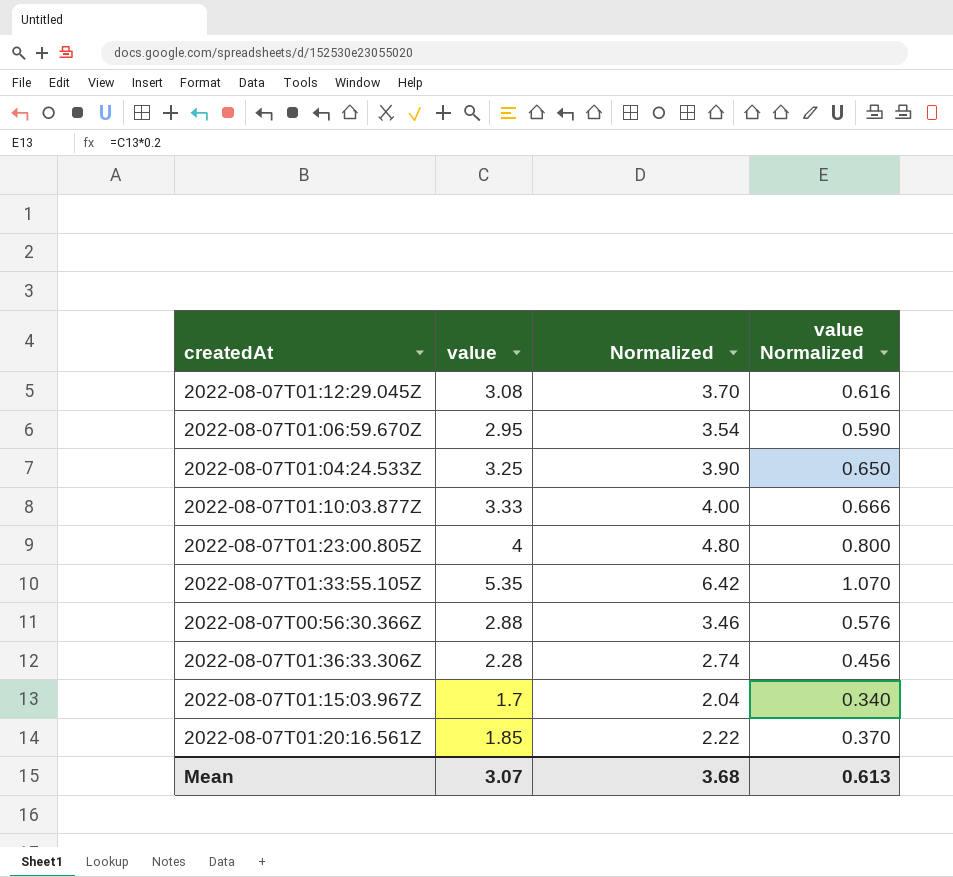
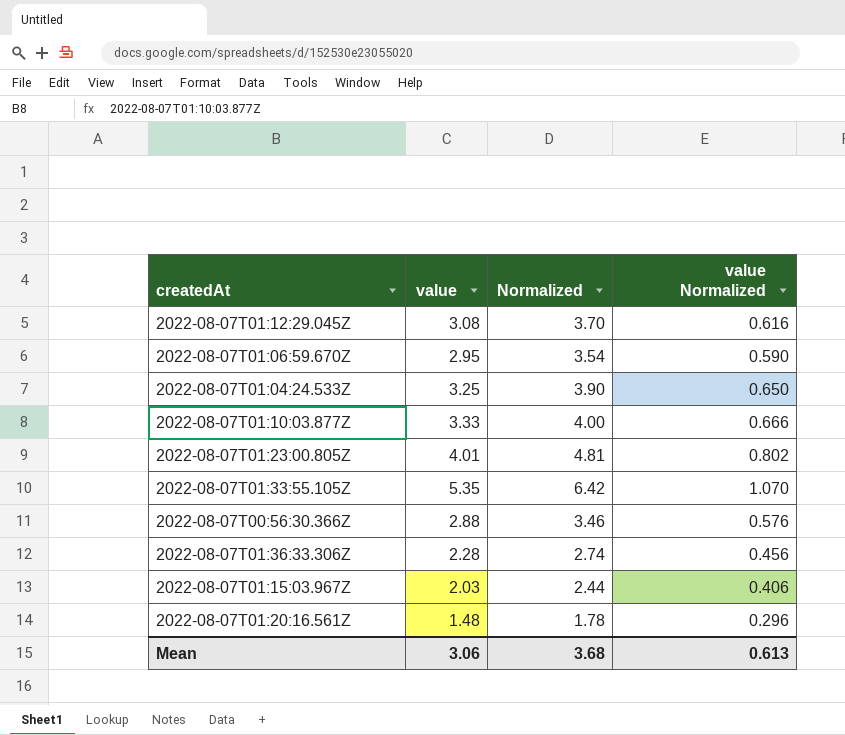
2022-08-07T01:23:00.805Z | value: 4 -> 4.01
2022-08-07T01:23:00.805Z | Normalized: 4.80 -> 4.81
2022-08-07T01:23:00.805Z | value Normalized: 0.800 -> 0.802
2022-08-07T01:15:03.967Z | value: 1.7 -> 2.03
2022-08-07T01:15:03.967Z | Normalized: 2.04 -> 2.44
2022-08-07T01:15:03.967Z | value Normalized: 0.340 -> 0.406
2022-08-07T01:20:16.561Z | value: 1.85 -> 1.48
2022-08-07T01:20:16.561Z | Normalized: 2.22 -> 1.78
2022-08-07T01:20:16.561Z | value Normalized: 0.370 -> 0.296
Mean | value: 3.07 -> 3.06

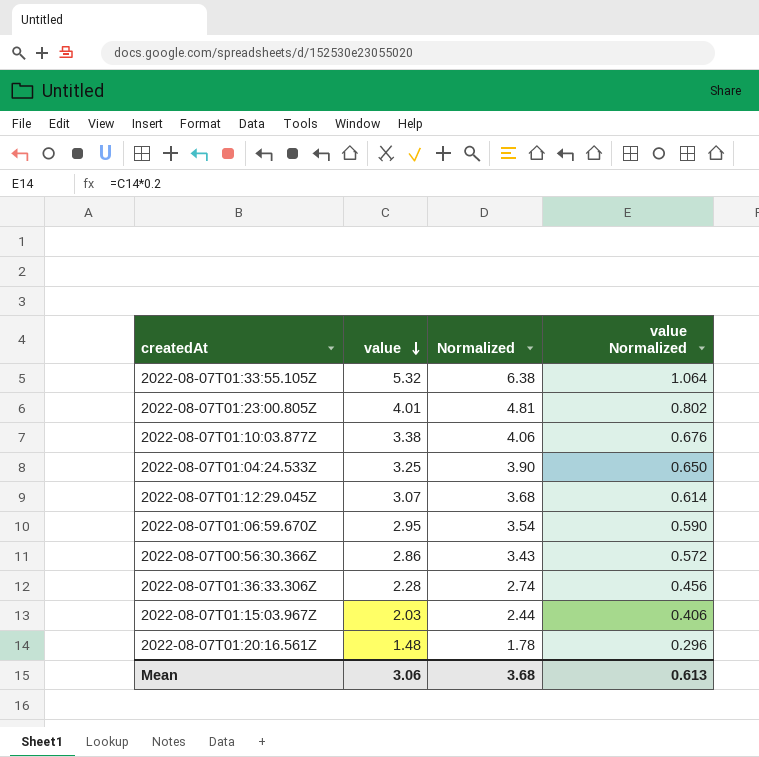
row order: none -> value descending
2022-08-07T01:33:55.105Z | value: 5.35 -> 5.32
2022-08-07T01:33:55.105Z | Normalized: 6.42 -> 6.38
2022-08-07T01:33:55.105Z | value Normalized: 1.070 -> 1.064
2022-08-07T01:10:03.877Z | value: 3.33 -> 3.38
2022-08-07T01:10:03.877Z | Normalized: 4.00 -> 4.06
2022-08-07T01:10:03.877Z | value Normalized: 0.666 -> 0.676
2022-08-07T01:12:29.045Z | value: 3.08 -> 3.07
2022-08-07T01:12:29.045Z | Normalized: 3.70 -> 3.68
2022-08-07T01:12:29.045Z | value Normalized: 0.616 -> 0.614
2022-08-07T00:56:30.366Z | value: 2.88 -> 2.86
2022-08-07T00:56:30.366Z | Normalized: 3.46 -> 3.43
2022-08-07T00:56:30.366Z | value Normalized: 0.576 -> 0.572

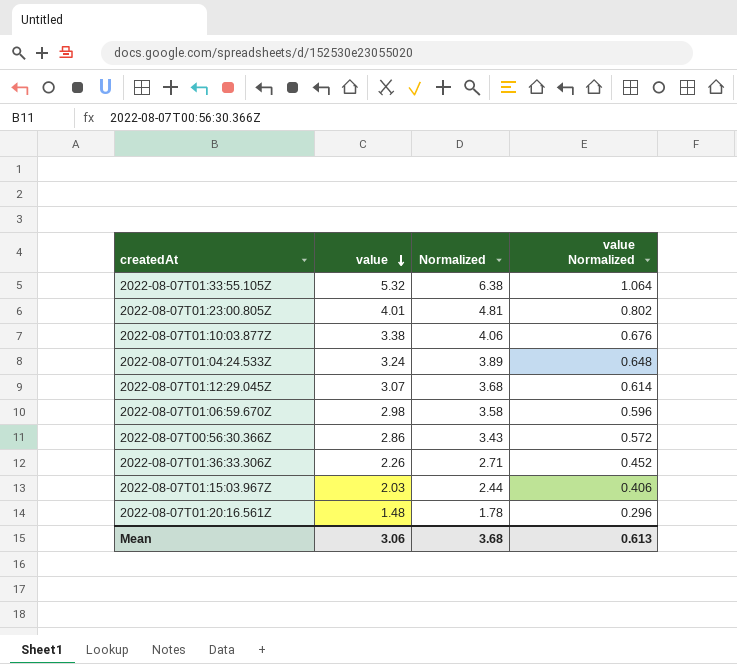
2022-08-07T01:04:24.533Z | value: 3.25 -> 3.24
2022-08-07T01:04:24.533Z | Normalized: 3.90 -> 3.89
2022-08-07T01:04:24.533Z | value Normalized: 0.650 -> 0.648
2022-08-07T01:06:59.670Z | value: 2.95 -> 2.98
2022-08-07T01:06:59.670Z | Normalized: 3.54 -> 3.58
2022-08-07T01:06:59.670Z | value Normalized: 0.590 -> 0.596
2022-08-07T01:36:33.306Z | value: 2.28 -> 2.26
2022-08-07T01:36:33.306Z | Normalized: 2.74 -> 2.71
2022-08-07T01:36:33.306Z | value Normalized: 0.456 -> 0.452

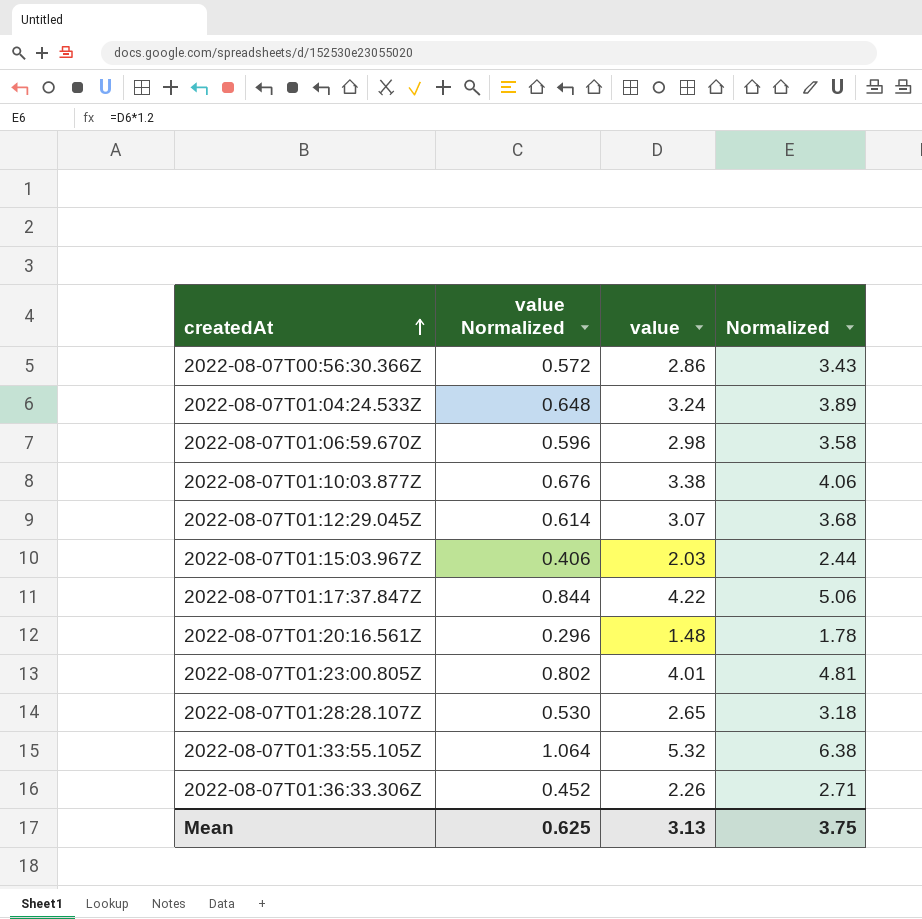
row order: value descending -> createdAt ascending
column value Normalized | position: 4 -> 2
row 2022-08-07T01:17:37.847Z: none -> 0.844 | 4.22 | 5.06
row 2022-08-07T01:28:28.107Z: none -> 0.530 | 2.65 | 3.18
Mean | value Normalized: 0.613 -> 0.625
Mean | value: 3.06 -> 3.13
Mean | Normalized: 3.68 -> 3.75

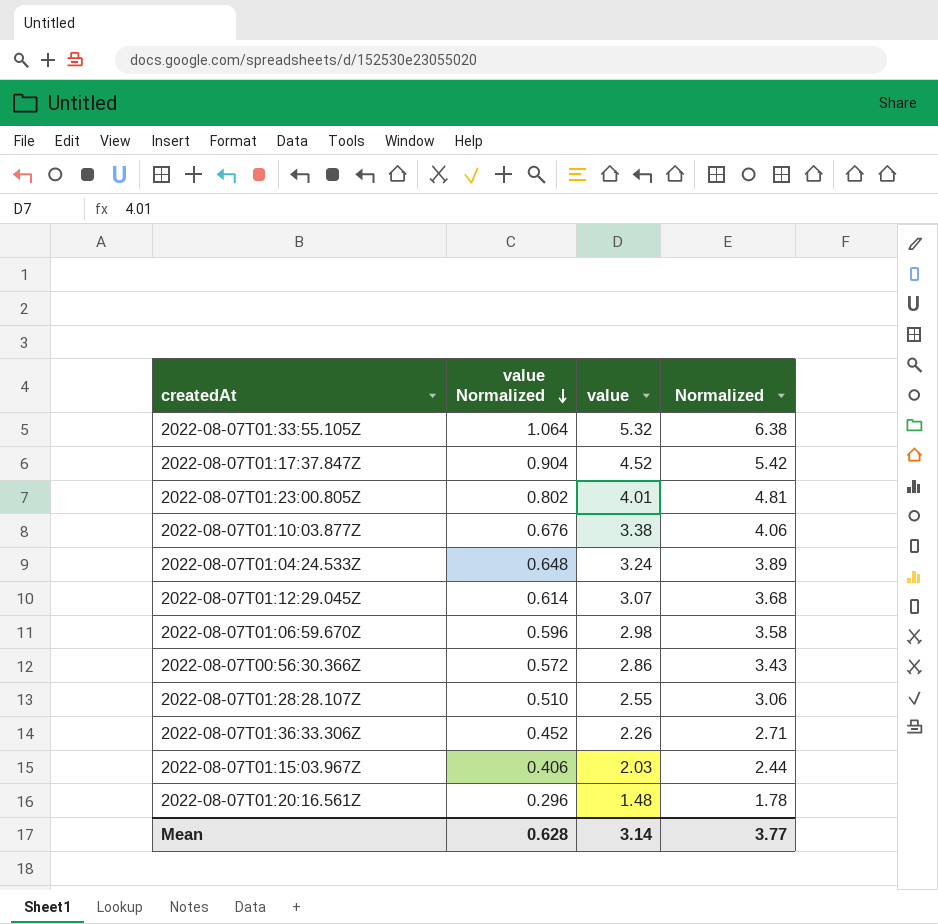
row order: createdAt ascending -> value Normalized descending
2022-08-07T01:17:37.847Z | value Normalized: 0.844 -> 0.904
2022-08-07T01:17:37.847Z | value: 4.22 -> 4.52
2022-08-07T01:17:37.847Z | Normalized: 5.06 -> 5.42
2022-08-07T01:28:28.107Z | value Normalized: 0.530 -> 0.510
2022-08-07T01:28:28.107Z | value: 2.65 -> 2.55
2022-08-07T01:28:28.107Z | Normalized: 3.18 -> 3.06
Mean | value Normalized: 0.625 -> 0.628
Mean | value: 3.13 -> 3.14
Mean | Normalized: 3.75 -> 3.77

